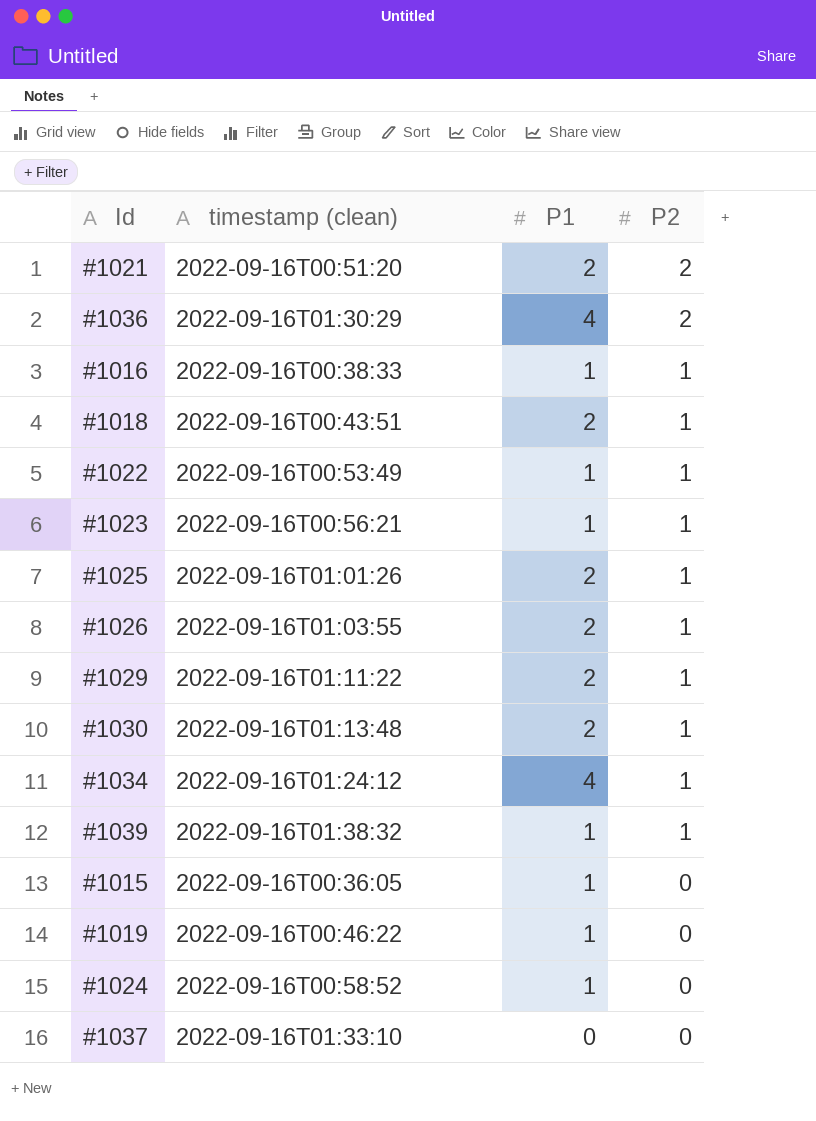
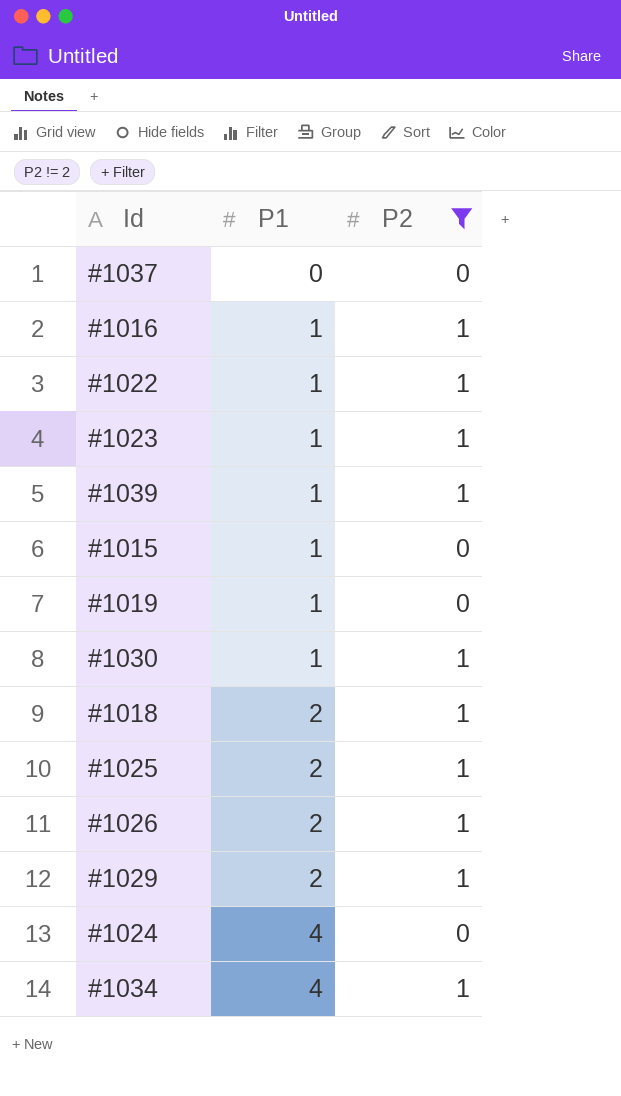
filter: none -> P2 != 2
row order: P2 descending -> P1 ascending
column timestamp (clean) | position: 2 -> none
#1030 | P1: 2 -> 1
#1024 | P1: 1 -> 4

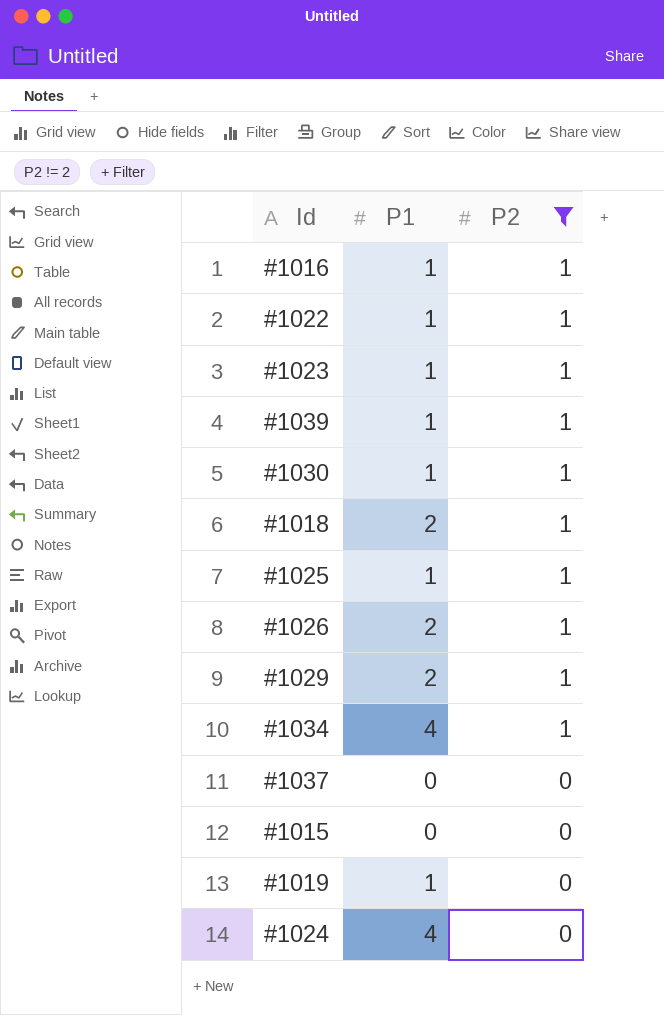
row order: P1 ascending -> P2 descending
#1025 | P1: 2 -> 1
#1015 | P1: 1 -> 0

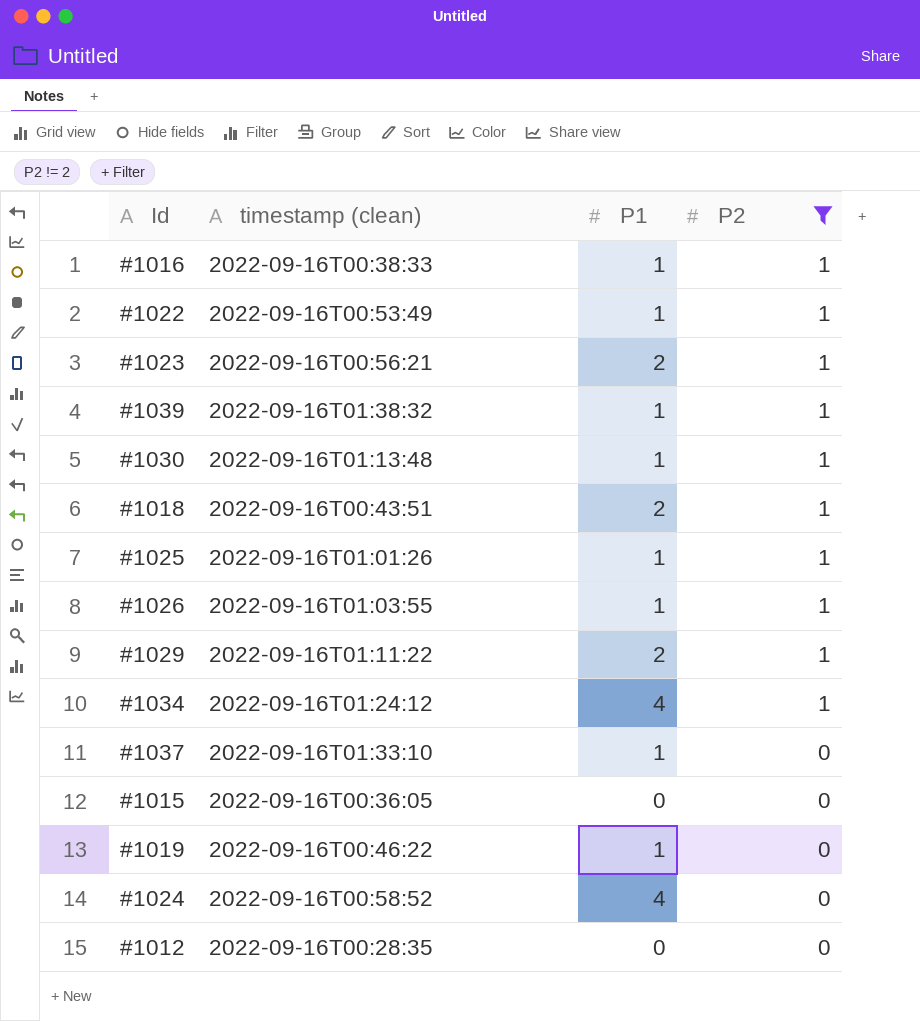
column timestamp (clean) | position: none -> 2
#1023 | P1: 1 -> 2
#1026 | P1: 2 -> 1
#1037 | P1: 0 -> 1
row #1012: none -> 2022-09-16T00:28:35 | 0 | 0

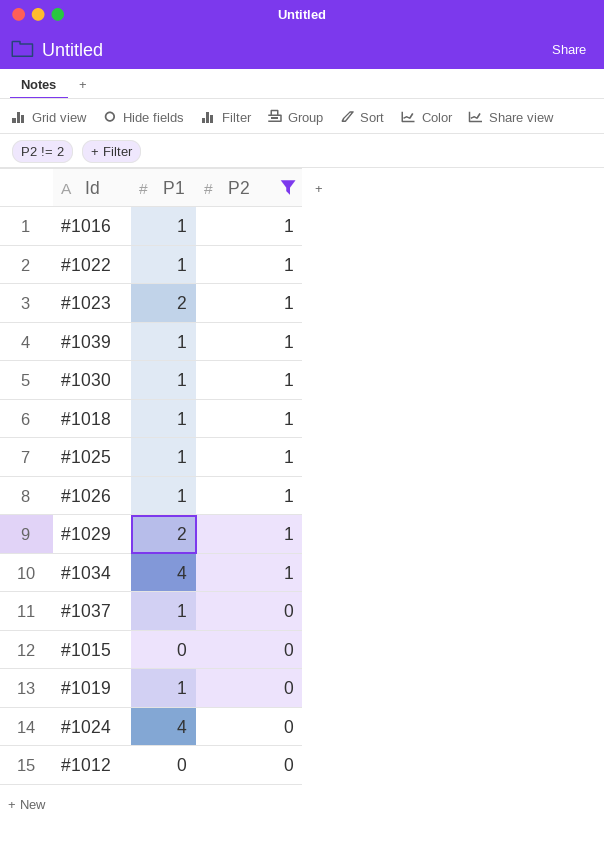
column timestamp (clean) | position: 2 -> none
#1018 | P1: 2 -> 1

